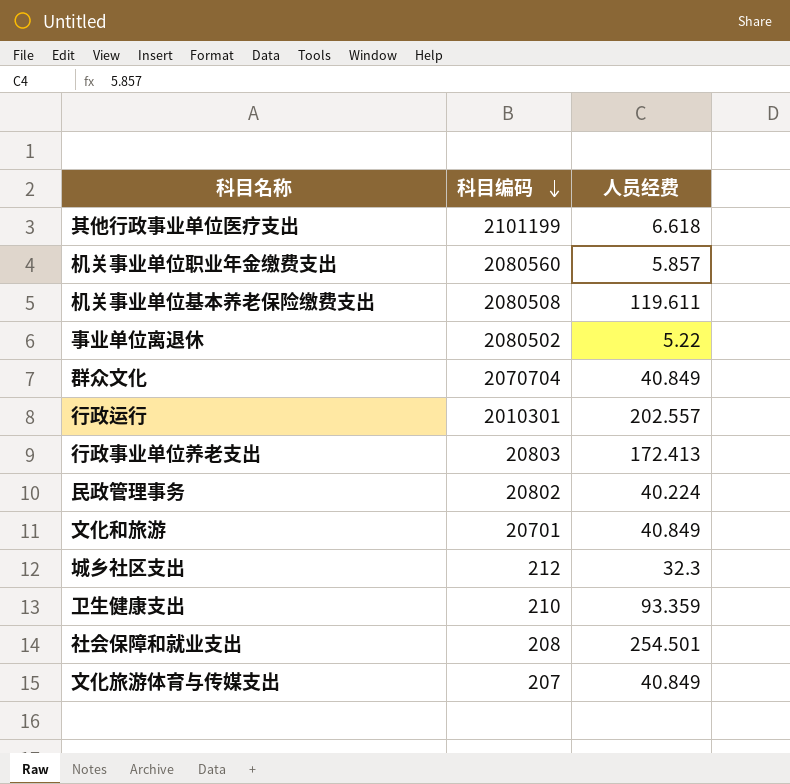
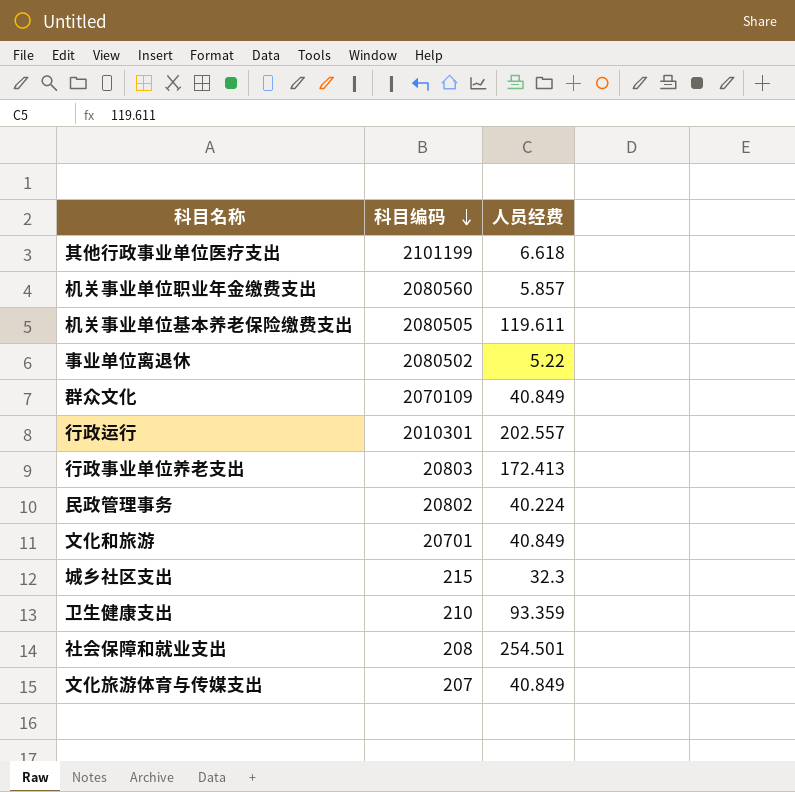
机关事业单位基本养老保险缴费支出 | 科目编码: 2080508 -> 2080505
群众文化 | 科目编码: 2070704 -> 2070109
城乡社区支出 | 科目编码: 212 -> 215

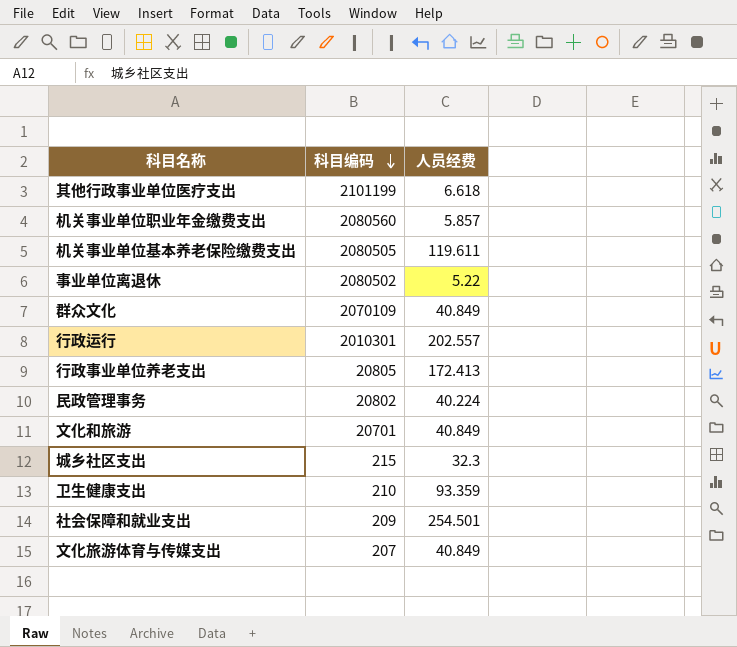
行政事业单位养老支出 | 科目编码: 20803 -> 20805
社会保障和就业支出 | 科目编码: 208 -> 209

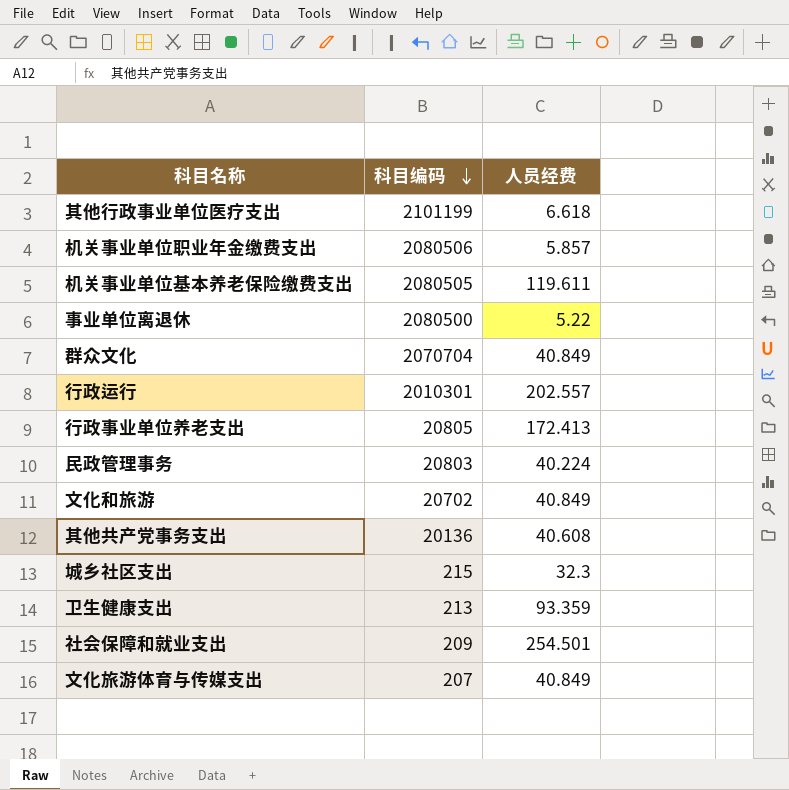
机关事业单位职业年金缴费支出 | 科目编码: 2080560 -> 2080506
事业单位离退休 | 科目编码: 2080502 -> 2080500
群众文化 | 科目编码: 2070109 -> 2070704
民政管理事务 | 科目编码: 20802 -> 20803
文化和旅游 | 科目编码: 20701 -> 20702
row 其他共产党事务支出: none -> 20136 | 40.608
卫生健康支出 | 科目编码: 210 -> 213

